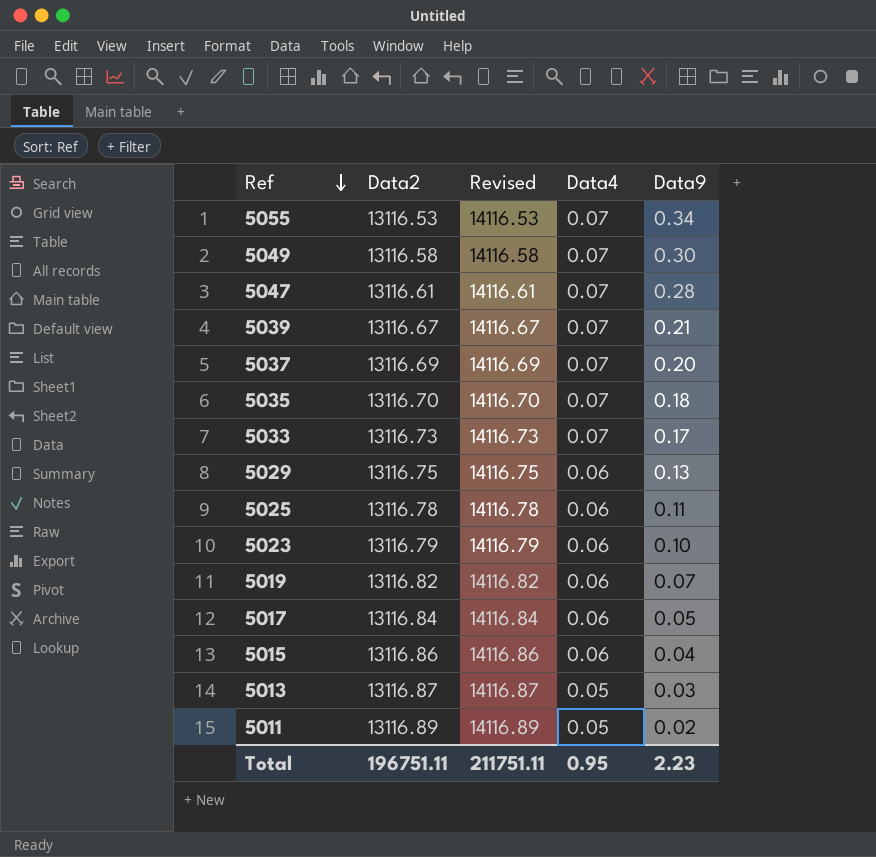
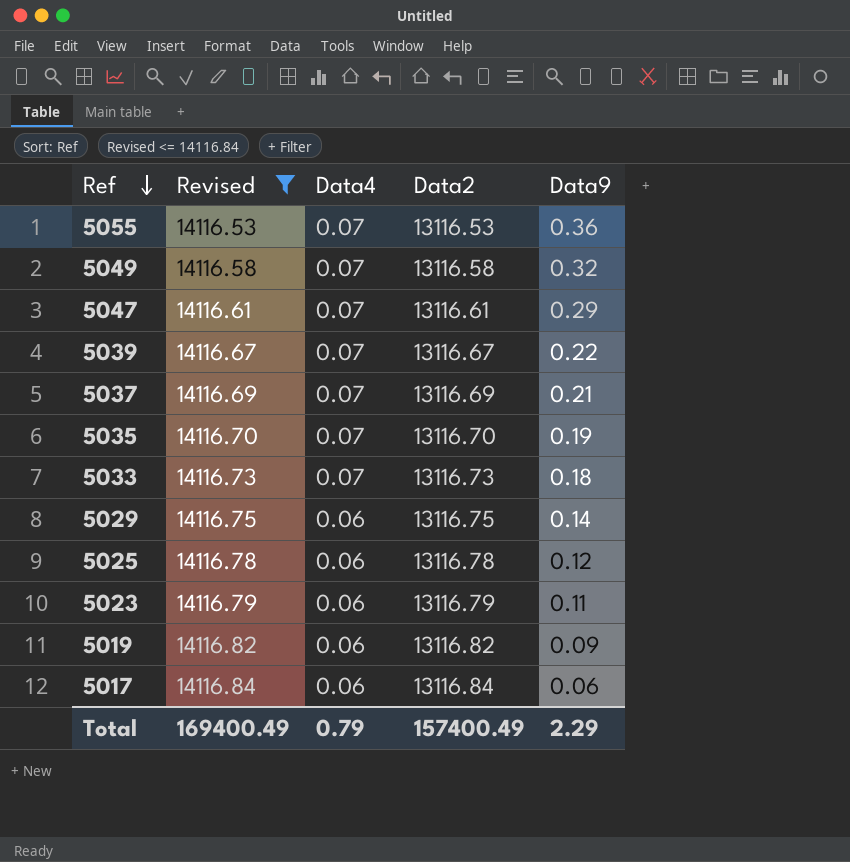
filter: none -> Revised <= 14116.84
column Data2 | position: 2 -> 4
5055 | Data9: 0.34 -> 0.36
5049 | Data9: 0.30 -> 0.32
5047 | Data9: 0.28 -> 0.29
5039 | Data9: 0.21 -> 0.22
5037 | Data9: 0.20 -> 0.21
5035 | Data9: 0.18 -> 0.19
5033 | Data9: 0.17 -> 0.18
5029 | Data9: 0.13 -> 0.14
5025 | Data9: 0.11 -> 0.12
5023 | Data9: 0.10 -> 0.11
5019 | Data9: 0.07 -> 0.09
5017 | Data9: 0.05 -> 0.06
Total | Revised: 211751.11 -> 169400.49
Total | Data4: 0.95 -> 0.79
Total | Data2: 196751.11 -> 157400.49
Total | Data9: 2.23 -> 2.29

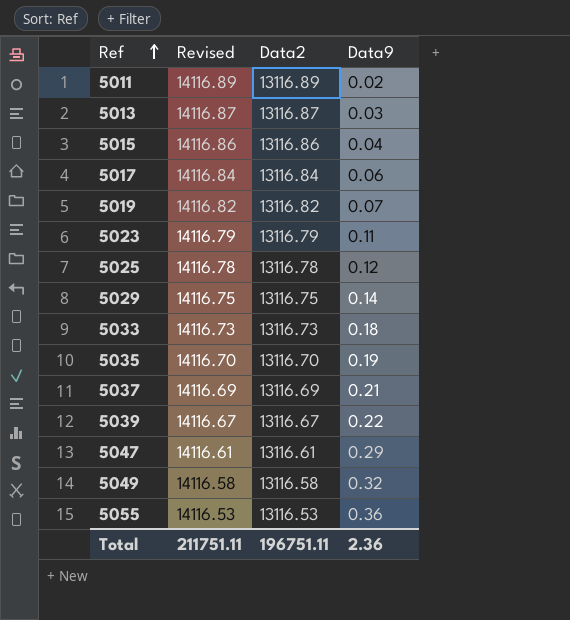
filter: Revised <= 14116.84 -> none
row order: Ref descending -> Ref ascending
column Data4 | position: 3 -> none
5019 | Data9: 0.09 -> 0.07
Total | Revised: 169400.49 -> 211751.11
Total | Data2: 157400.49 -> 196751.11
Total | Data9: 2.29 -> 2.36

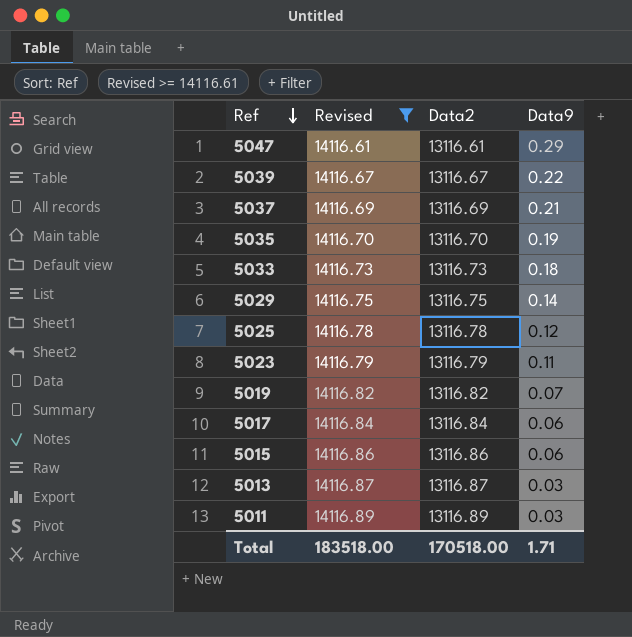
filter: none -> Revised >= 14116.61
row order: Ref ascending -> Ref descending
5015 | Data9: 0.04 -> 0.06
5011 | Data9: 0.02 -> 0.03
Total | Revised: 211751.11 -> 183518.00
Total | Data2: 196751.11 -> 170518.00
Total | Data9: 2.36 -> 1.71

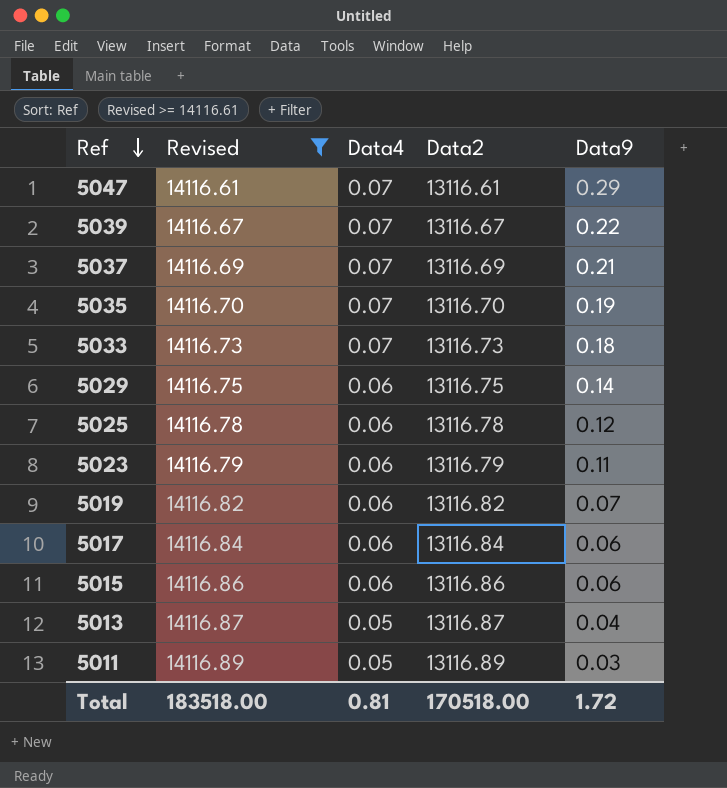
column Data4 | position: none -> 3
5013 | Data9: 0.03 -> 0.04
Total | Data9: 1.71 -> 1.72

